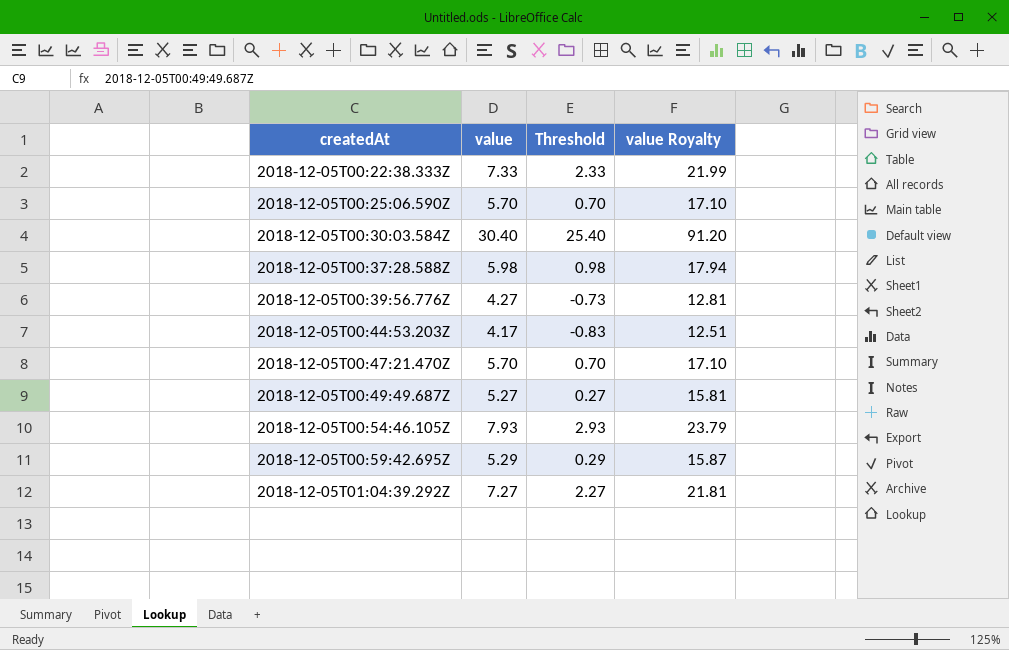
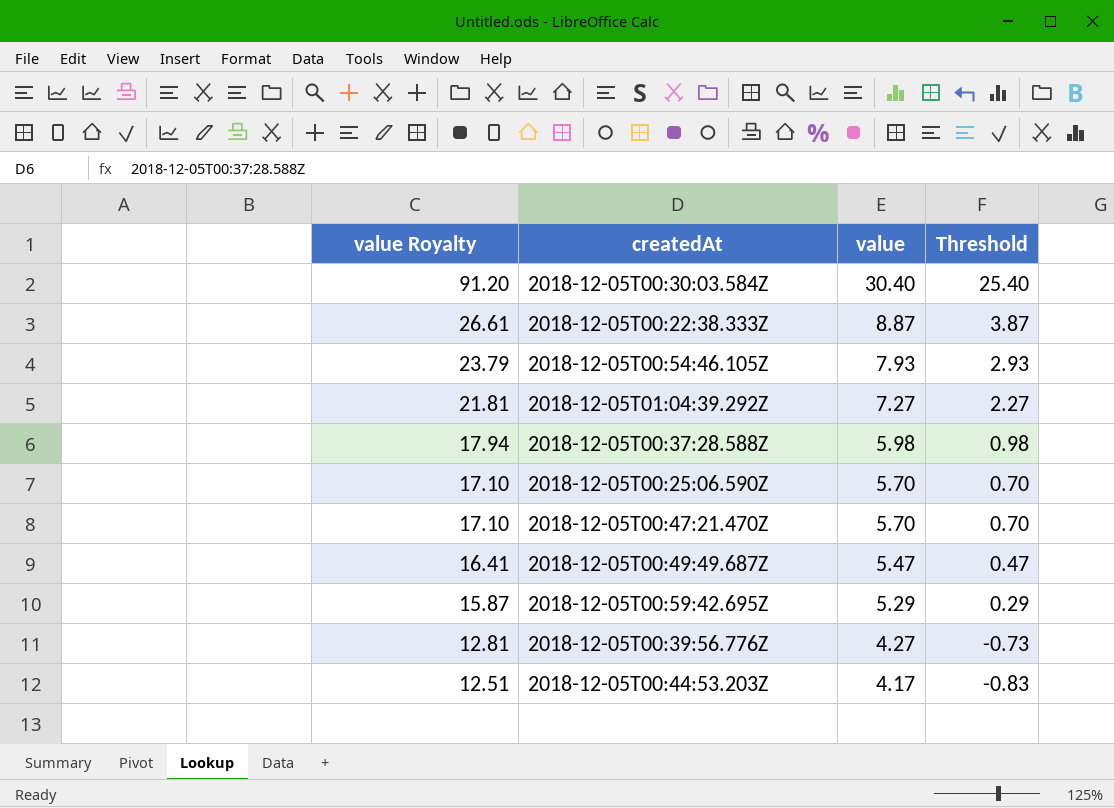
row order: createdAt ascending -> value Royalty descending
column value Royalty | position: 4 -> 1
2018-12-05T00:22:38.333Z | value Royalty: 21.99 -> 26.61
2018-12-05T00:22:38.333Z | value: 7.33 -> 8.87
2018-12-05T00:22:38.333Z | Threshold: 2.33 -> 3.87
2018-12-05T00:49:49.687Z | value Royalty: 15.81 -> 16.41
2018-12-05T00:49:49.687Z | value: 5.27 -> 5.47
2018-12-05T00:49:49.687Z | Threshold: 0.27 -> 0.47

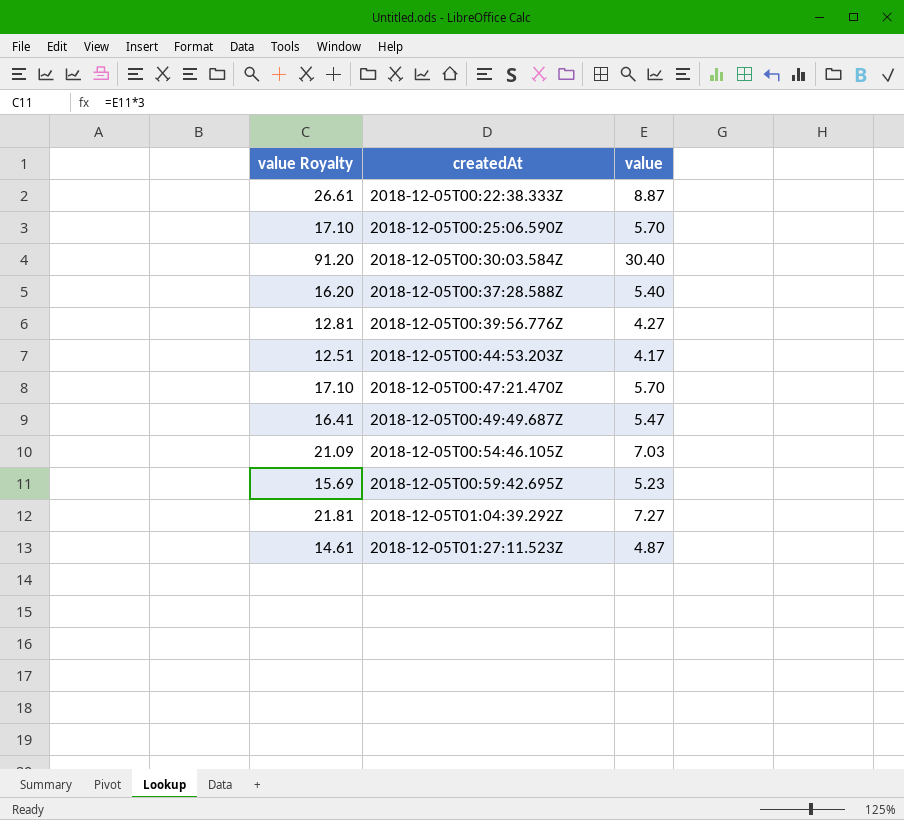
row order: value Royalty descending -> createdAt ascending
column Threshold | formula: [value] - 5 -> none
2018-12-05T00:37:28.588Z | value Royalty: 17.94 -> 16.20
2018-12-05T00:37:28.588Z | value: 5.98 -> 5.40
2018-12-05T00:54:46.105Z | value Royalty: 23.79 -> 21.09
2018-12-05T00:54:46.105Z | value: 7.93 -> 7.03
2018-12-05T00:59:42.695Z | value Royalty: 15.87 -> 15.69
2018-12-05T00:59:42.695Z | value: 5.29 -> 5.23
row 2018-12-05T01:27:11.523Z: none -> 14.61 | 4.87

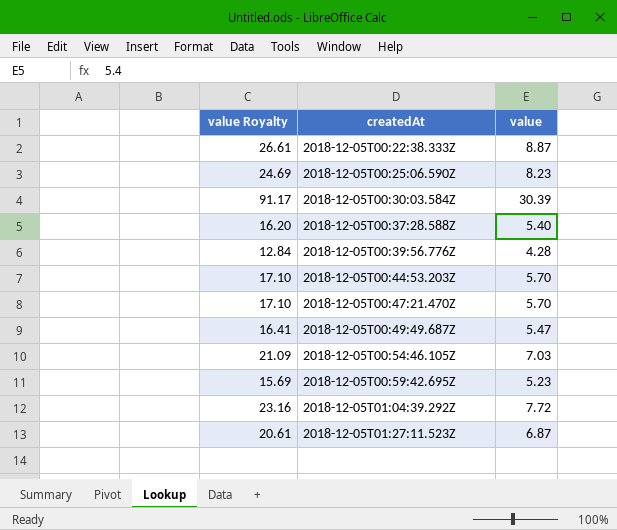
2018-12-05T00:25:06.590Z | value Royalty: 17.10 -> 24.69
2018-12-05T00:25:06.590Z | value: 5.70 -> 8.23
2018-12-05T00:30:03.584Z | value Royalty: 91.20 -> 91.17
2018-12-05T00:30:03.584Z | value: 30.40 -> 30.39
2018-12-05T00:39:56.776Z | value Royalty: 12.81 -> 12.84
2018-12-05T00:39:56.776Z | value: 4.27 -> 4.28
2018-12-05T00:44:53.203Z | value Royalty: 12.51 -> 17.10
2018-12-05T00:44:53.203Z | value: 4.17 -> 5.70
2018-12-05T01:04:39.292Z | value Royalty: 21.81 -> 23.16
2018-12-05T01:04:39.292Z | value: 7.27 -> 7.72
2018-12-05T01:27:11.523Z | value Royalty: 14.61 -> 20.61
2018-12-05T01:27:11.523Z | value: 4.87 -> 6.87

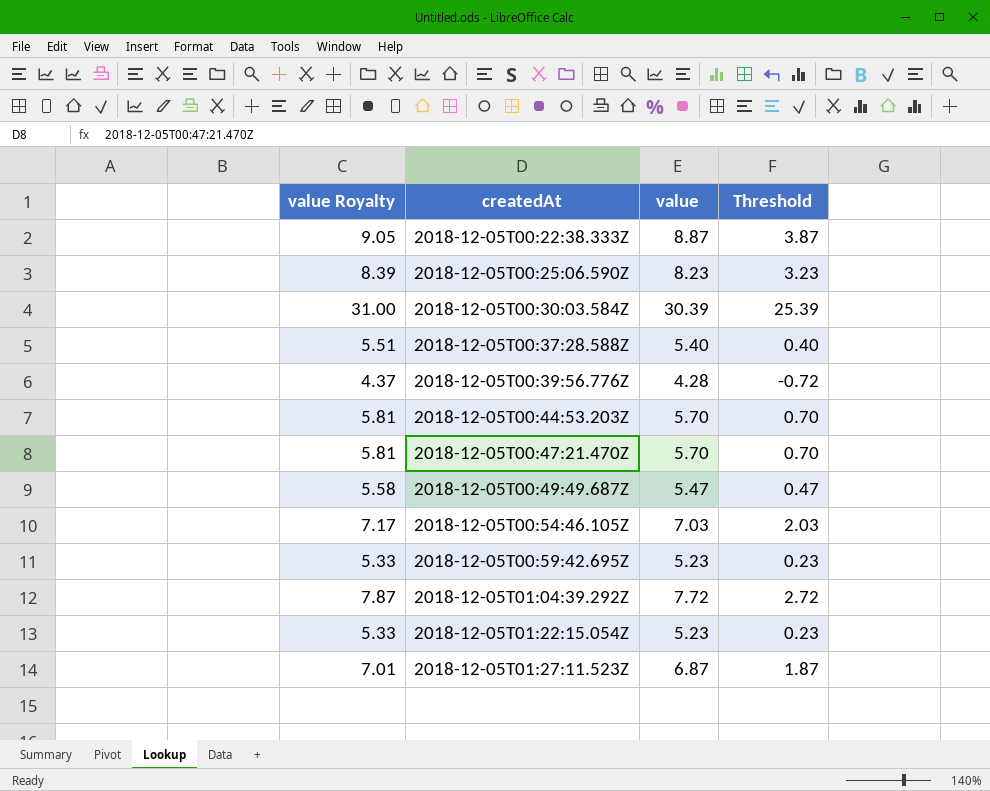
column value Royalty | formula: [value] * 3 -> [value] * 1.02
column Threshold | formula: none -> [value] - 5
row 2018-12-05T01:22:15.054Z: none -> 5.33 | 5.23 | 0.23

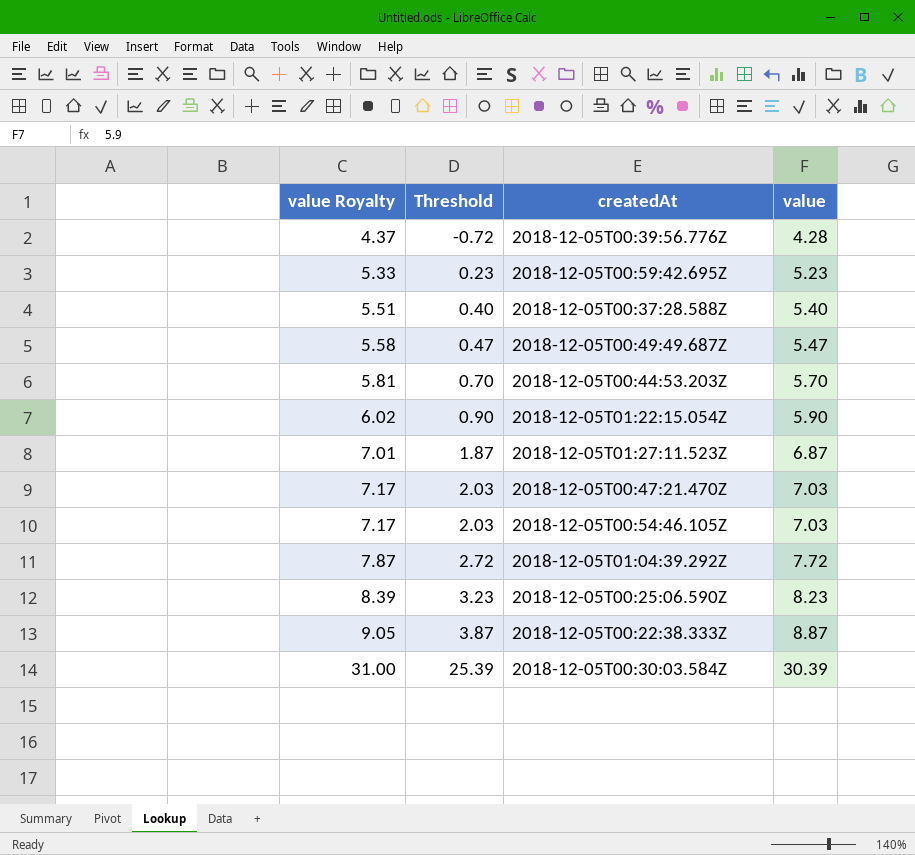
row order: createdAt ascending -> value Royalty ascending
column Threshold | position: 4 -> 2
2018-12-05T01:22:15.054Z | value Royalty: 5.33 -> 6.02
2018-12-05T01:22:15.054Z | Threshold: 0.23 -> 0.90
2018-12-05T01:22:15.054Z | value: 5.23 -> 5.90
2018-12-05T00:47:21.470Z | value Royalty: 5.81 -> 7.17
2018-12-05T00:47:21.470Z | Threshold: 0.70 -> 2.03
2018-12-05T00:47:21.470Z | value: 5.70 -> 7.03

